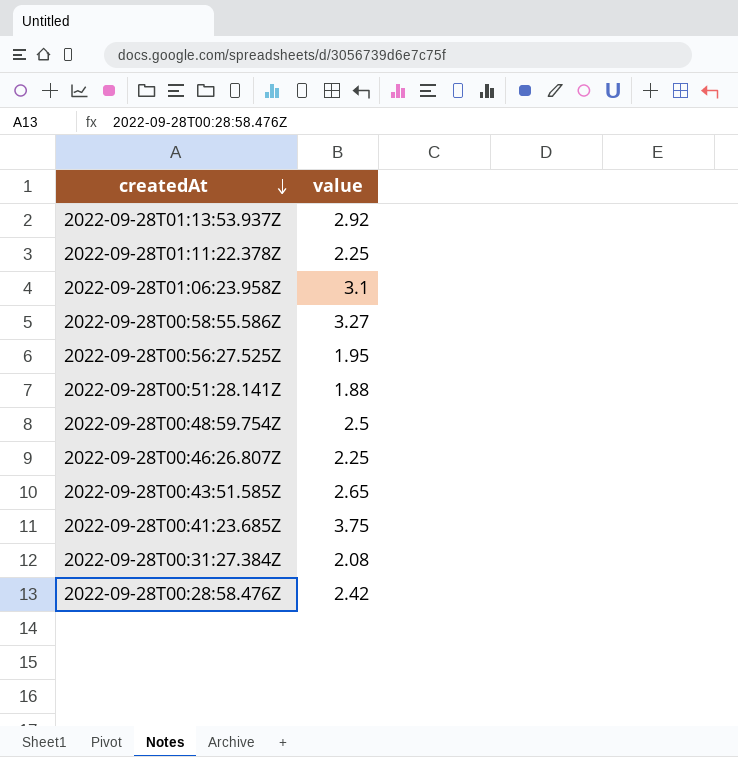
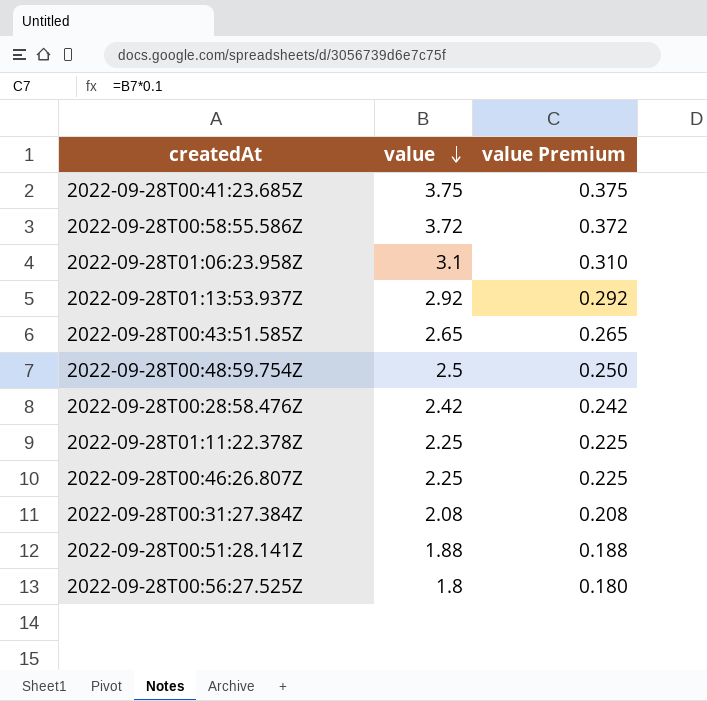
row order: createdAt descending -> value descending
column value Premium | formula: none -> [value] * 0.1
2022-09-28T00:58:55.586Z | value: 3.27 -> 3.72
2022-09-28T00:56:27.525Z | value: 1.95 -> 1.8

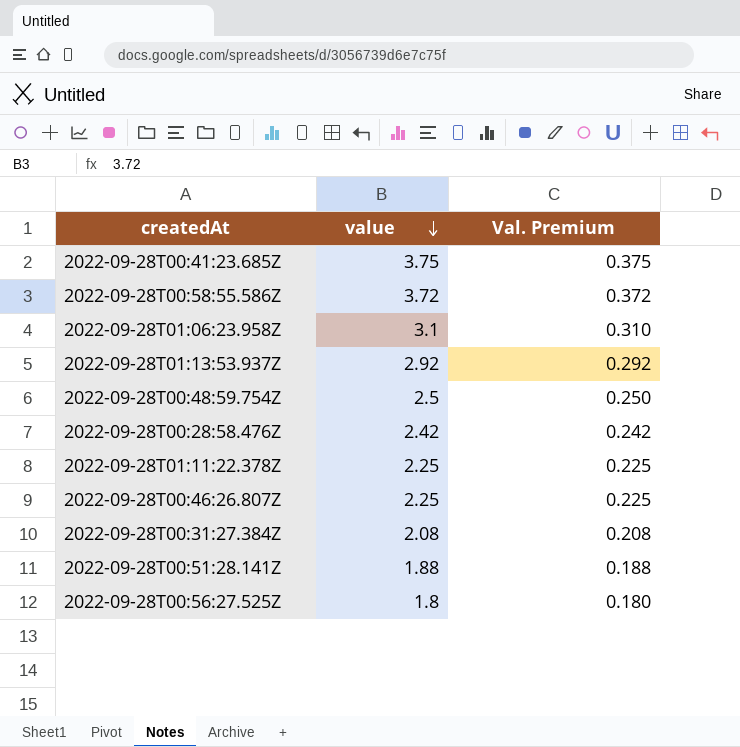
column name: value Premium -> Val. Premium
row 2022-09-28T00:43:51.585Z: 2.65 | 0.265 -> none

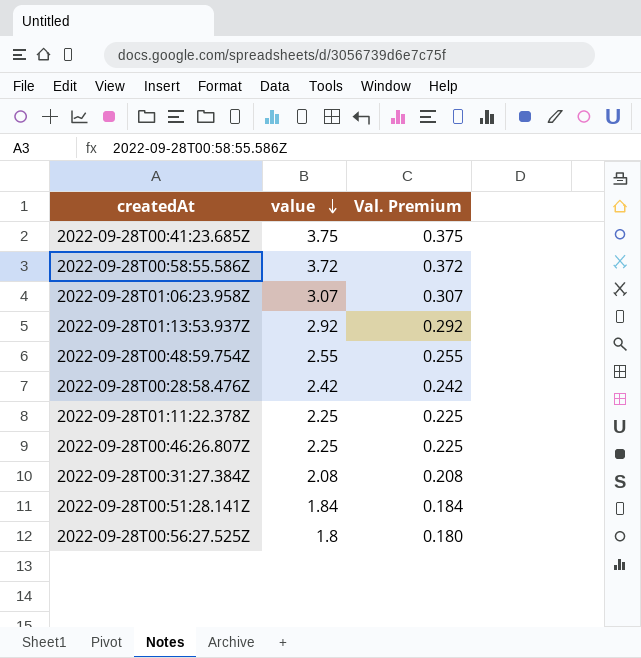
2022-09-28T01:06:23.958Z | value: 3.1 -> 3.07
2022-09-28T01:06:23.958Z | Val. Premium: 0.310 -> 0.307
2022-09-28T00:48:59.754Z | value: 2.5 -> 2.55
2022-09-28T00:48:59.754Z | Val. Premium: 0.250 -> 0.255
2022-09-28T00:51:28.141Z | value: 1.88 -> 1.84
2022-09-28T00:51:28.141Z | Val. Premium: 0.188 -> 0.184

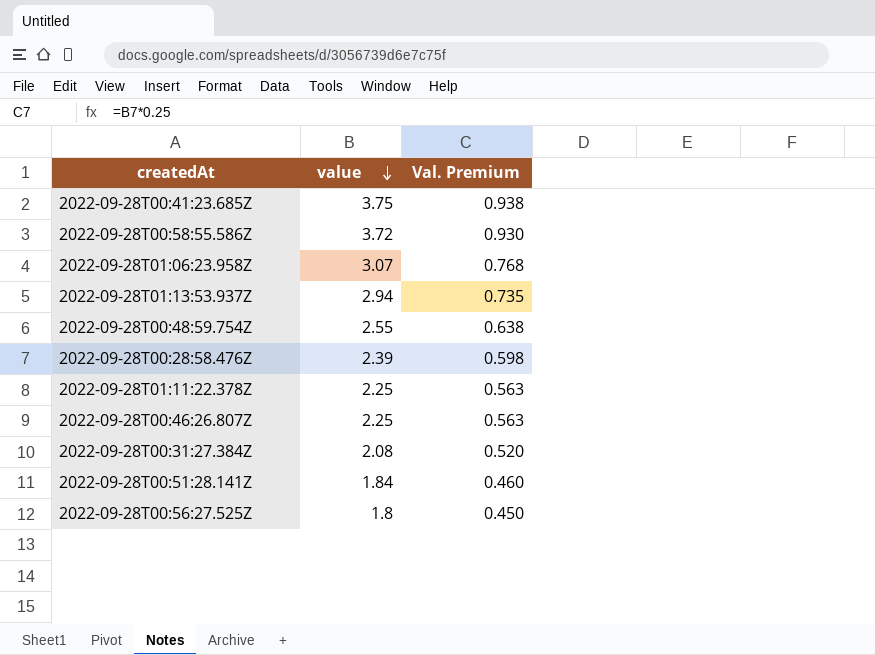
column Val. Premium | formula: [value] * 0.1 -> [value] * 0.25
2022-09-28T01:13:53.937Z | value: 2.92 -> 2.94
2022-09-28T00:28:58.476Z | value: 2.42 -> 2.39

